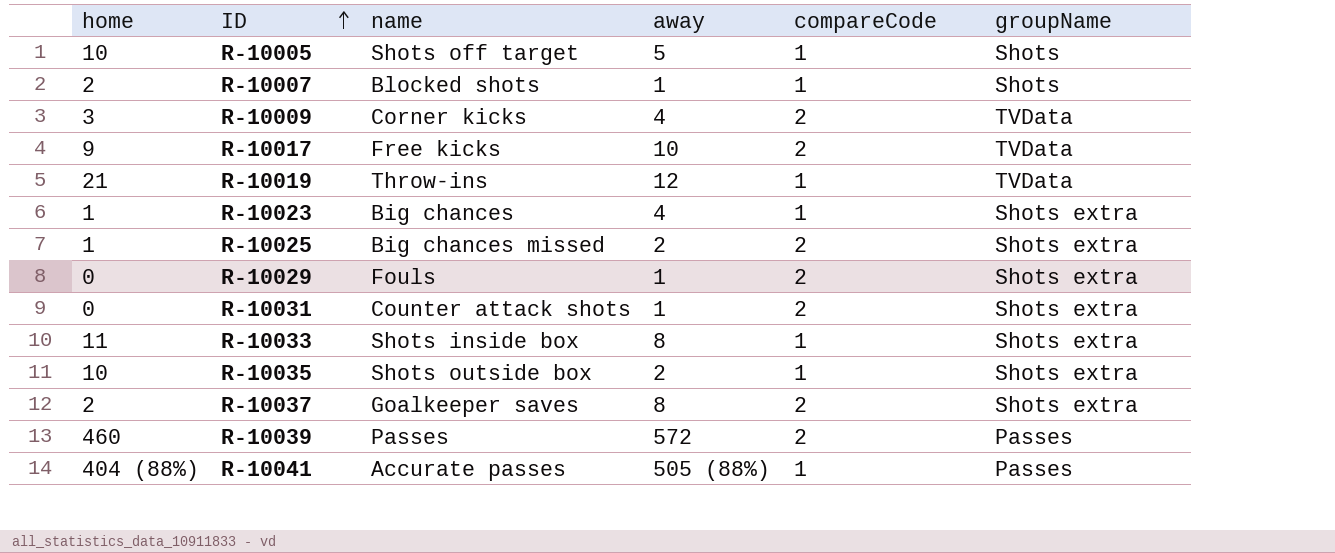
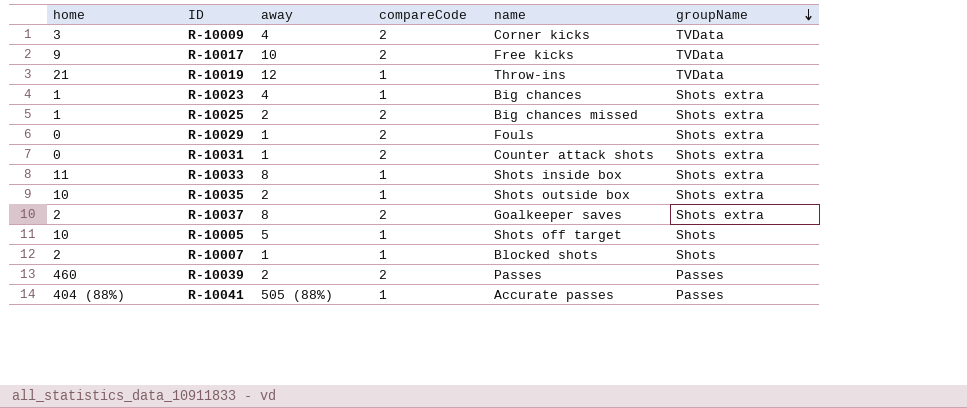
row order: ID ascending -> groupName descending
column name | position: 3 -> 5
R-10039 | away: 572 -> 2

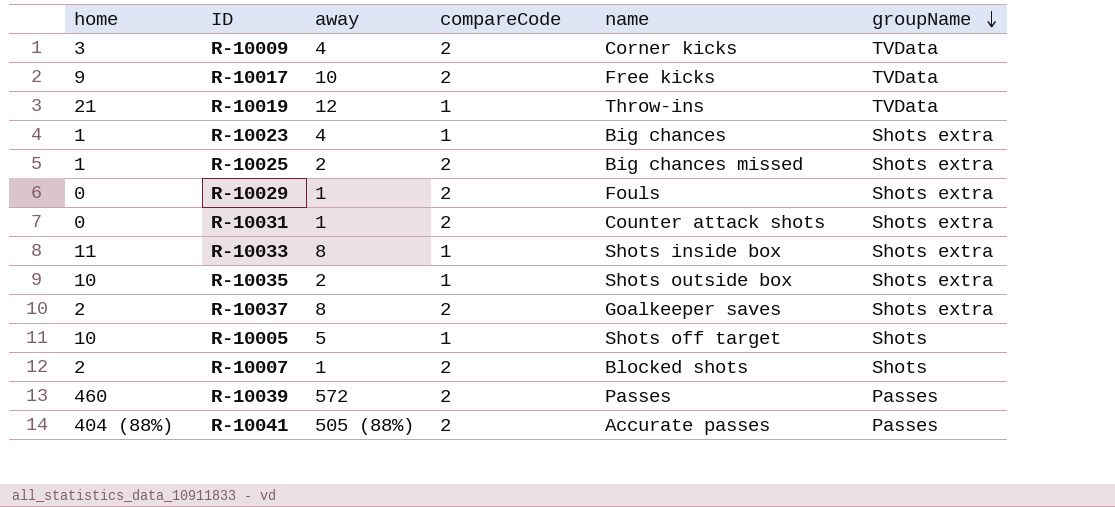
R-10007 | compareCode: 1 -> 2
R-10039 | away: 2 -> 572
R-10041 | compareCode: 1 -> 2

